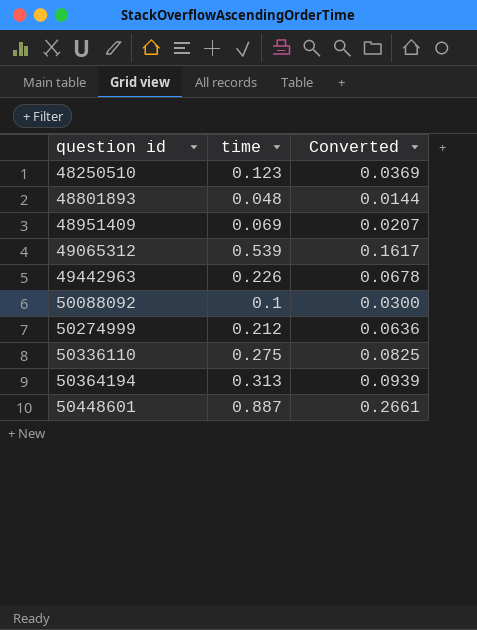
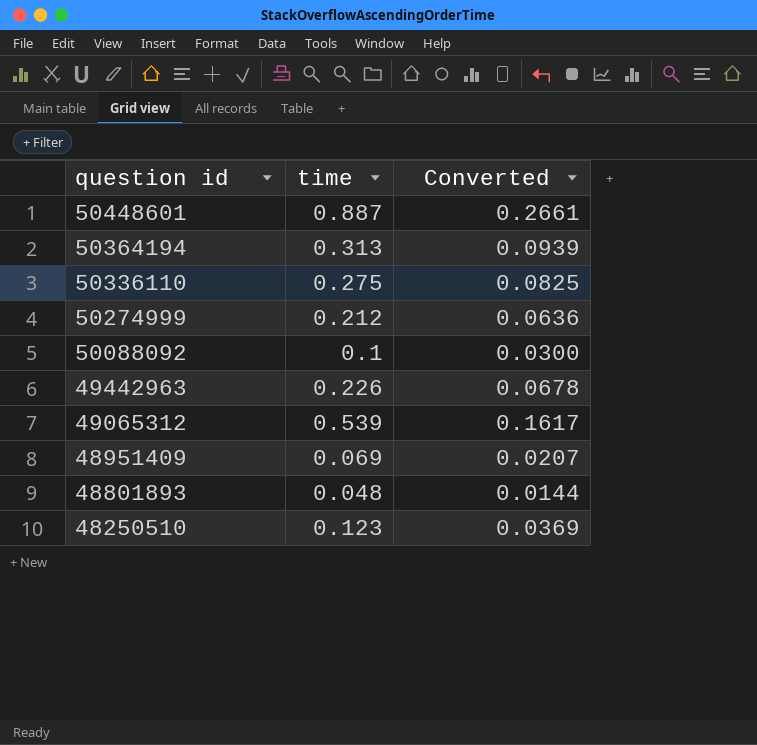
row order: question id ascending -> question id descending

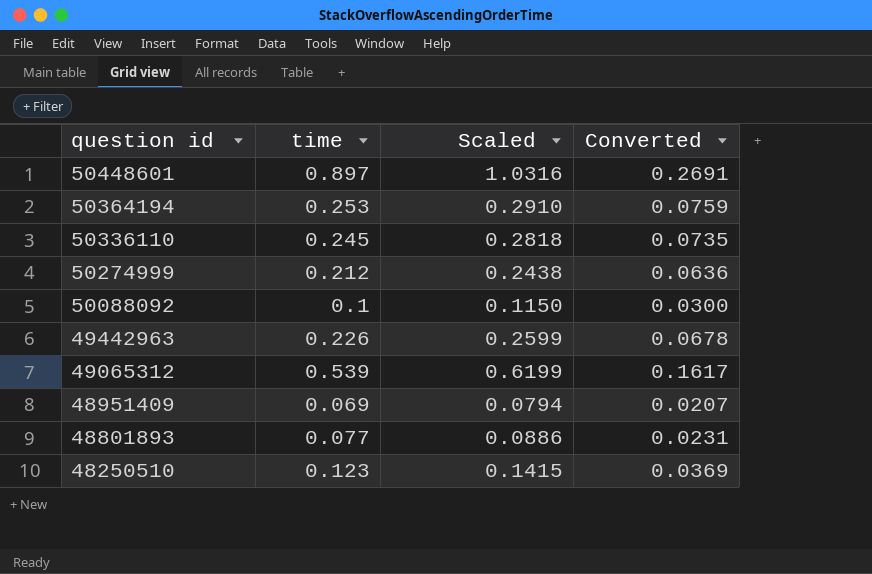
column Scaled | formula: none -> [time] * 1.15
50448601 | time: 0.887 -> 0.897
50448601 | Converted: 0.2661 -> 0.2691
50364194 | time: 0.313 -> 0.253
50364194 | Converted: 0.0939 -> 0.0759
50336110 | time: 0.275 -> 0.245
50336110 | Converted: 0.0825 -> 0.0735
48801893 | time: 0.048 -> 0.077
48801893 | Converted: 0.0144 -> 0.0231

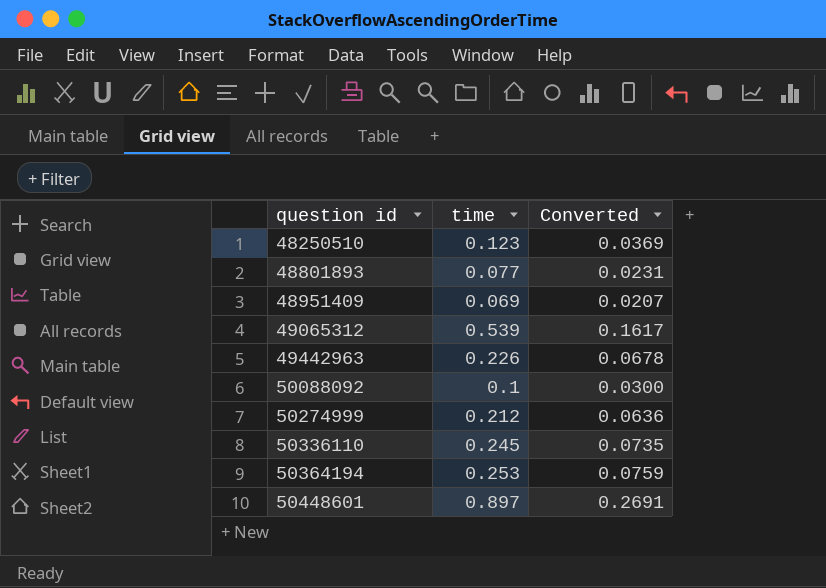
row order: question id descending -> question id ascending
column Scaled | formula: [time] * 1.15 -> none

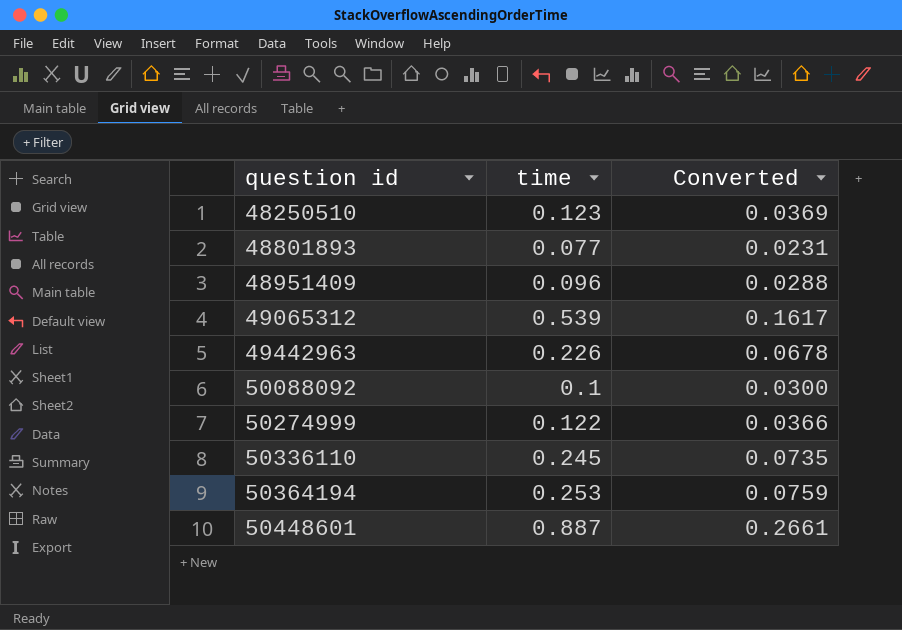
48951409 | time: 0.069 -> 0.096
48951409 | Converted: 0.0207 -> 0.0288
50274999 | time: 0.212 -> 0.122
50274999 | Converted: 0.0636 -> 0.0366
50448601 | time: 0.897 -> 0.887
50448601 | Converted: 0.2691 -> 0.2661

